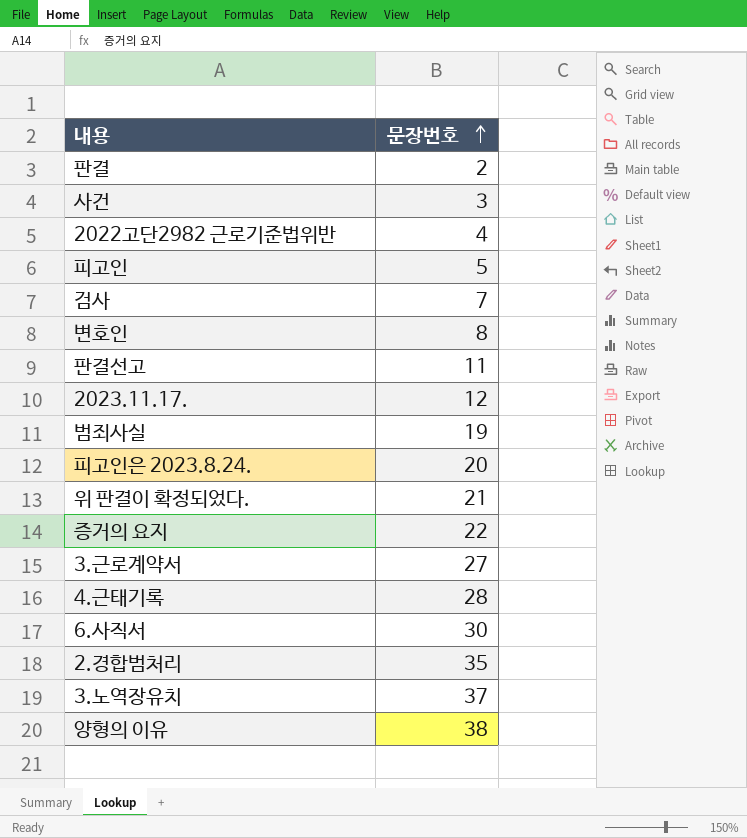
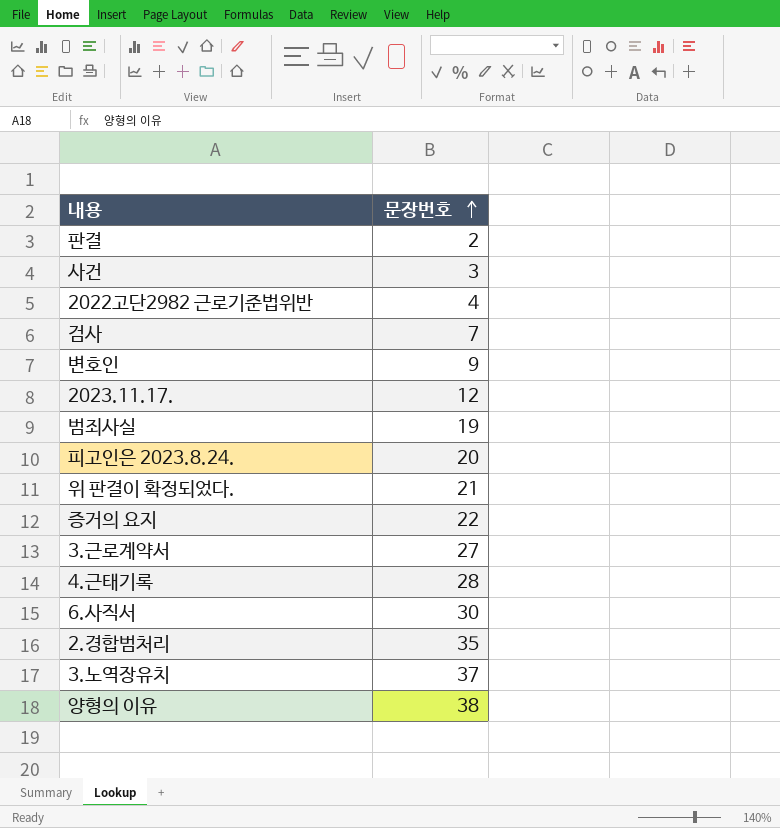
row 피고인: 5 -> none
row 판결선고: 11 -> none
변호인 | 문장번호: 8 -> 9

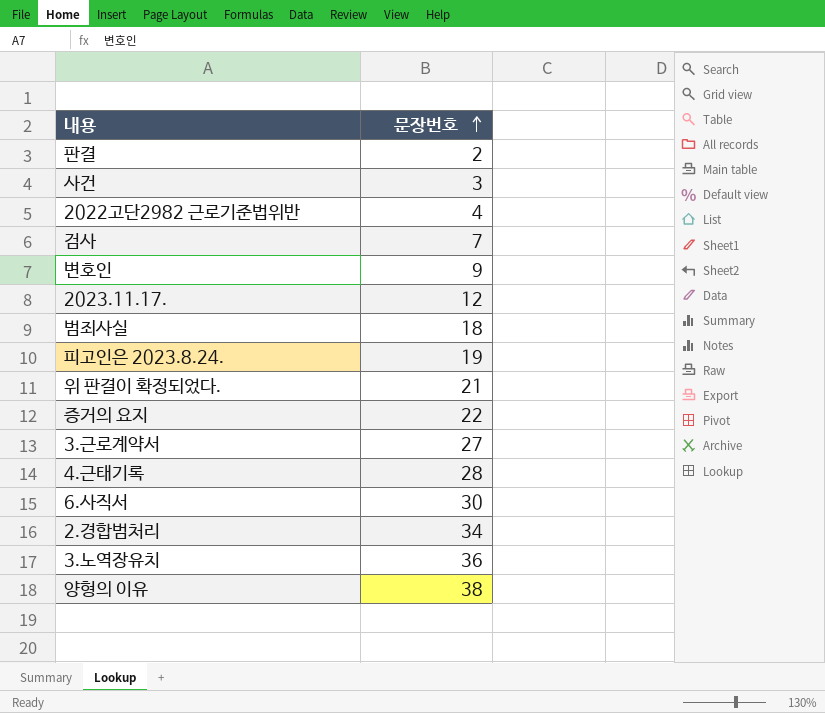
범죄사실 | 문장번호: 19 -> 18
피고인은 2023.8.24. | 문장번호: 20 -> 19
2.경합범처리 | 문장번호: 35 -> 34
3.노역장유치 | 문장번호: 37 -> 36

